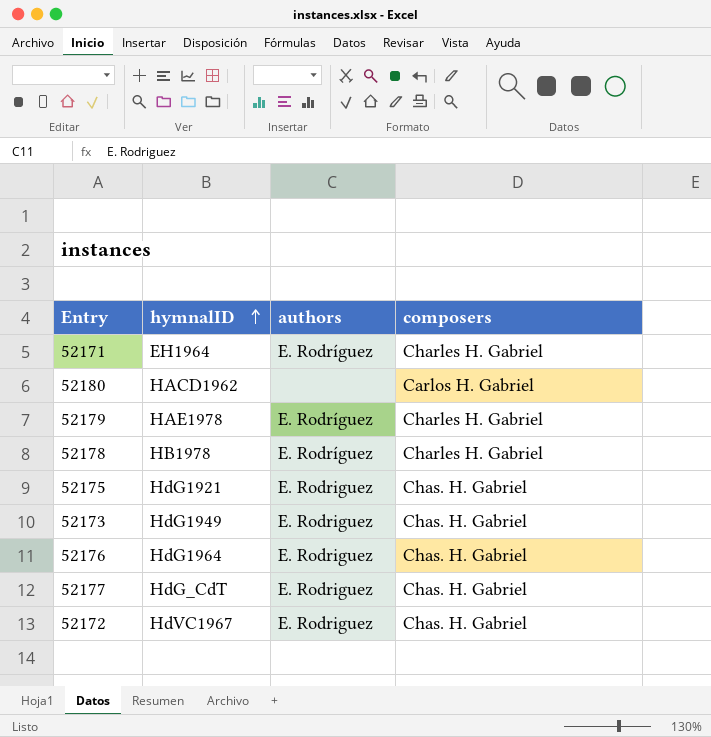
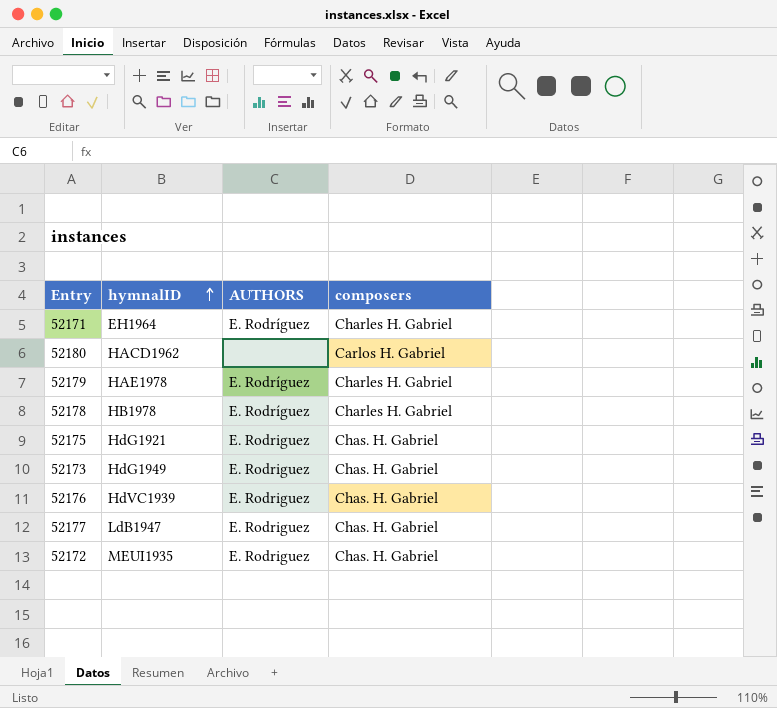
column name: authors -> AUTHORS
52176 | hymnalID: HdG1964 -> HdVC1939
52177 | hymnalID: HdG_CdT -> LdB1947
52172 | hymnalID: HdVC1967 -> MEUI1935

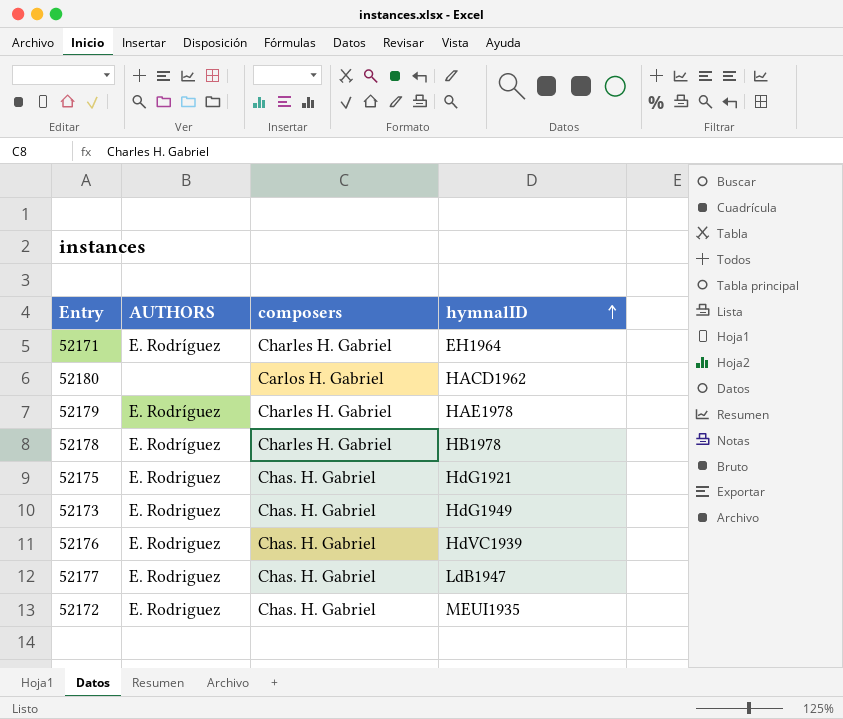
column hymnalID | position: 2 -> 4

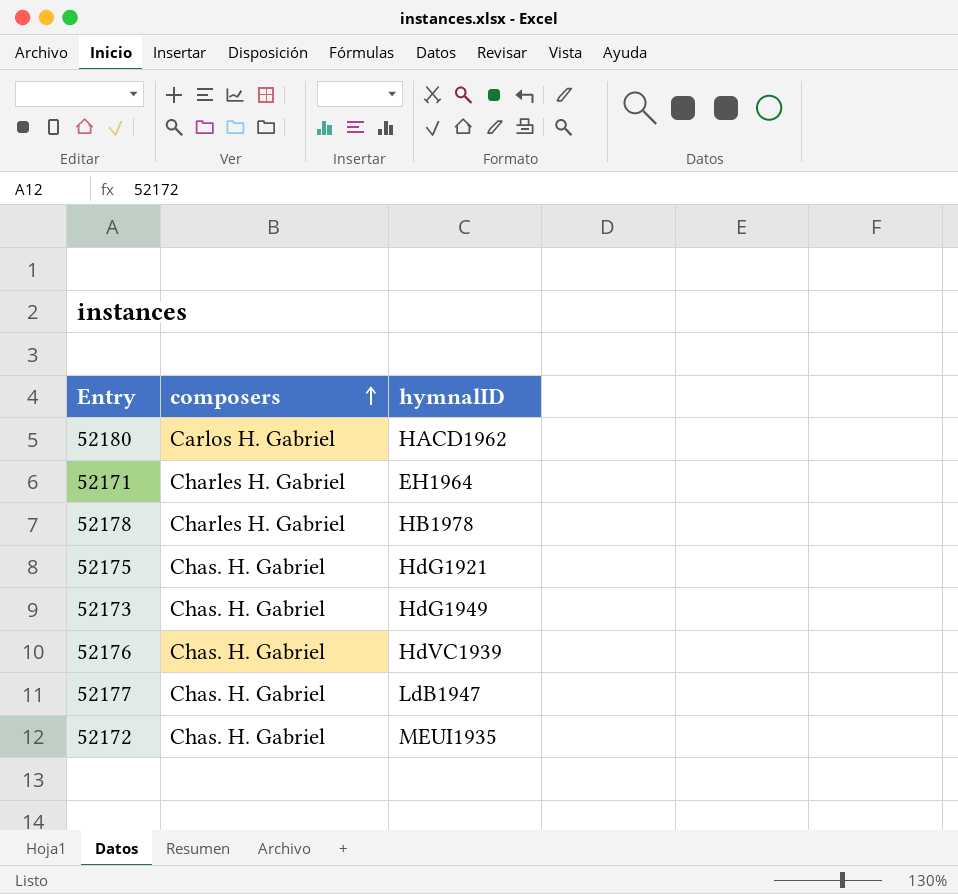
row order: hymnalID ascending -> composers ascending
column AUTHORS | position: 2 -> none
row 52179: E. Rodríguez | Charles H. Gabriel | HAE1978 -> none

